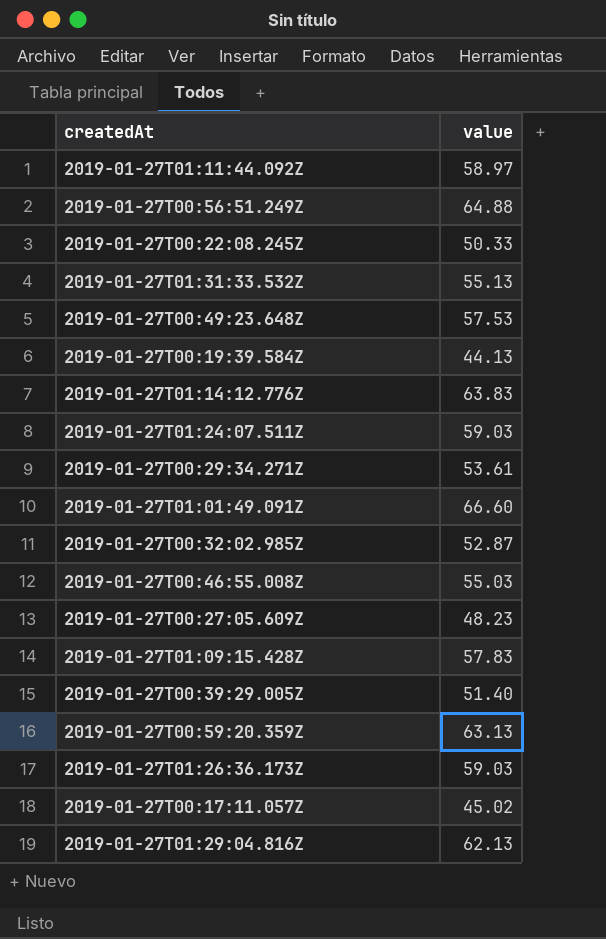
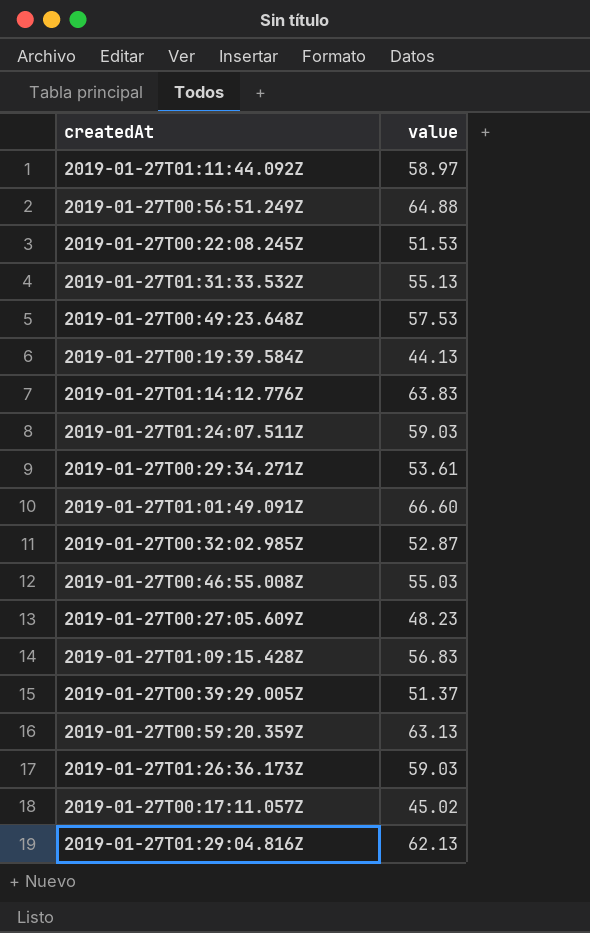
2019-01-27T00:22:08.245Z | value: 50.33 -> 51.53
2019-01-27T01:09:15.428Z | value: 57.83 -> 56.83
2019-01-27T00:39:29.005Z | value: 51.40 -> 51.37

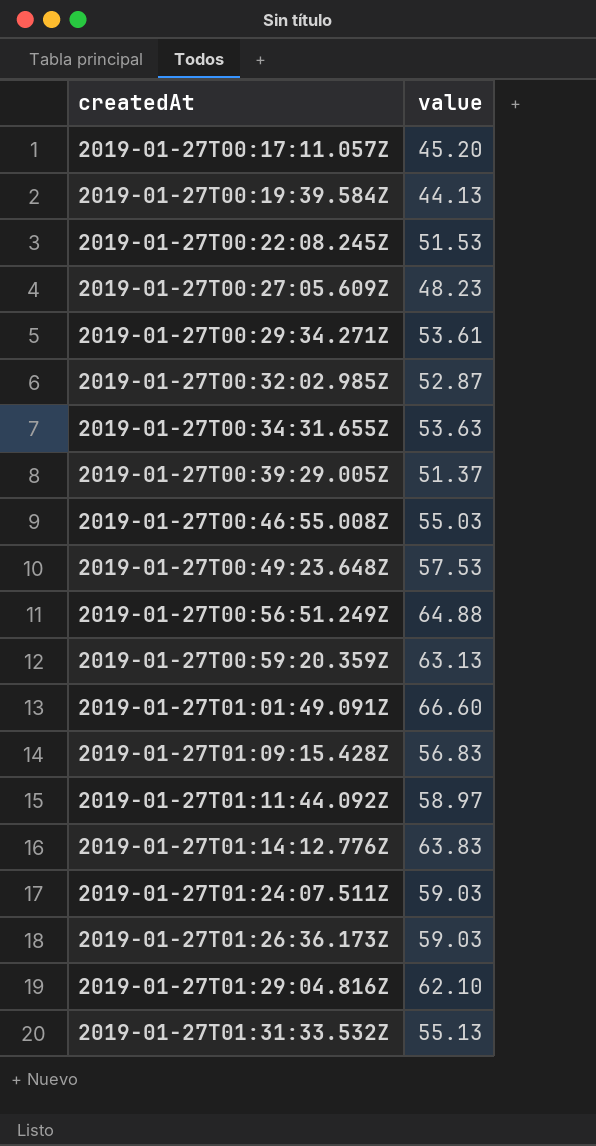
row order: none -> createdAt ascending
2019-01-27T00:17:11.057Z | value: 45.02 -> 45.20
row 2019-01-27T00:34:31.655Z: none -> 53.63
2019-01-27T01:29:04.816Z | value: 62.13 -> 62.10

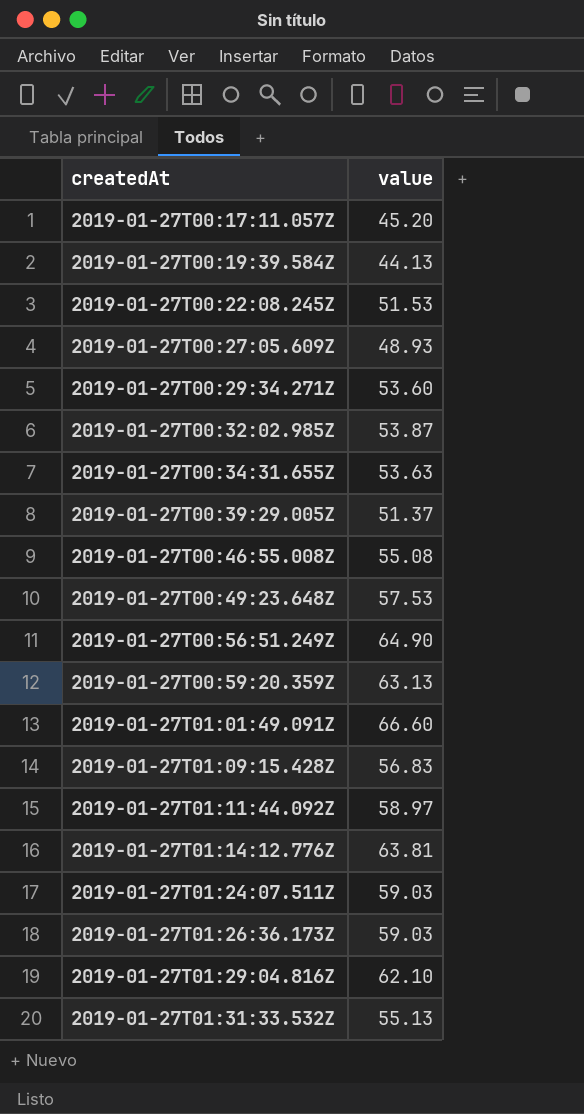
2019-01-27T00:27:05.609Z | value: 48.23 -> 48.93
2019-01-27T00:29:34.271Z | value: 53.61 -> 53.60
2019-01-27T00:32:02.985Z | value: 52.87 -> 53.87
2019-01-27T00:46:55.008Z | value: 55.03 -> 55.08
2019-01-27T00:56:51.249Z | value: 64.88 -> 64.90
2019-01-27T01:14:12.776Z | value: 63.83 -> 63.81

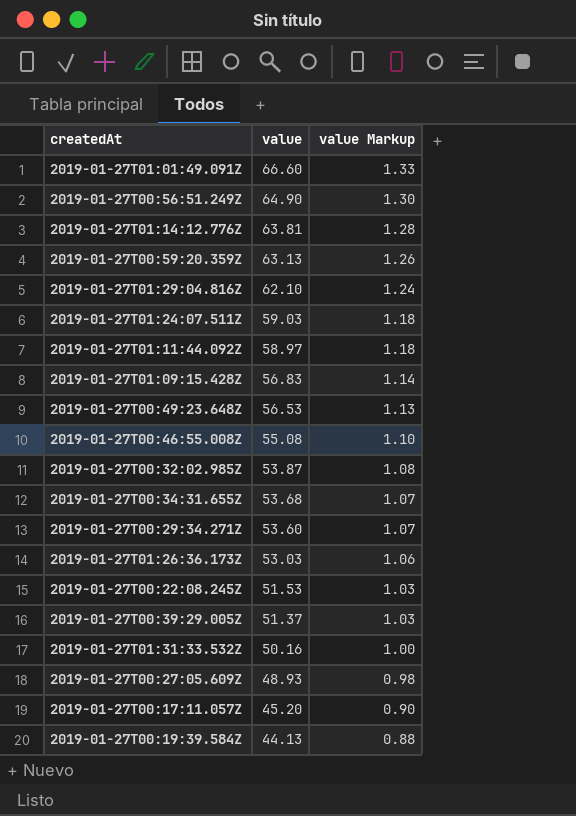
row order: createdAt ascending -> value descending
column value Markup | formula: none -> [value] * 0.02
2019-01-27T00:49:23.648Z | value: 57.53 -> 56.53
2019-01-27T00:34:31.655Z | value: 53.63 -> 53.68
2019-01-27T01:26:36.173Z | value: 59.03 -> 53.03
2019-01-27T01:31:33.532Z | value: 55.13 -> 50.16

